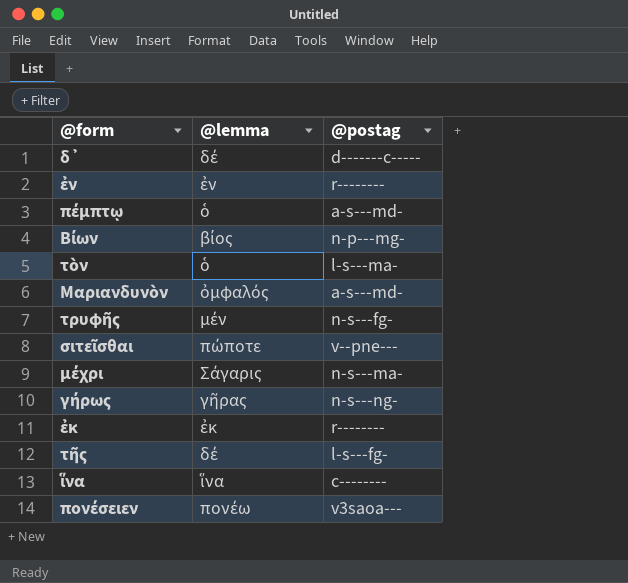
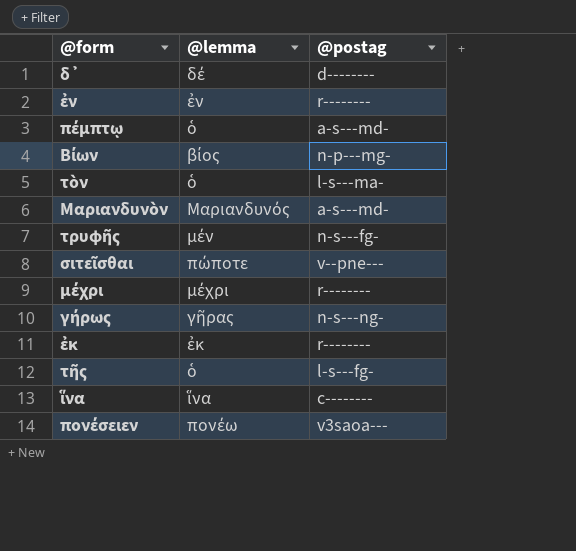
δ᾽ | @postag: d-------c----- -> d--------
Μαριανδυνὸν | @lemma: ὀμφαλός -> Μαριανδυνός
μέχρι | @lemma: Σάγαρις -> μέχρι
μέχρι | @postag: n-s---ma- -> r--------
τῆς | @lemma: δέ -> ὁ

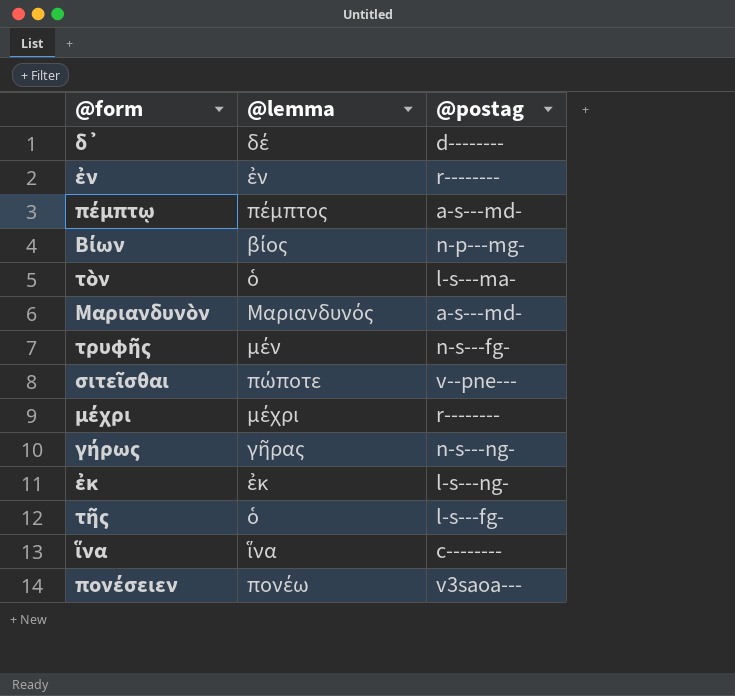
πέμπτῳ | @lemma: ὁ -> πέμπτος
ἐκ | @postag: r-------- -> l-s---ng-

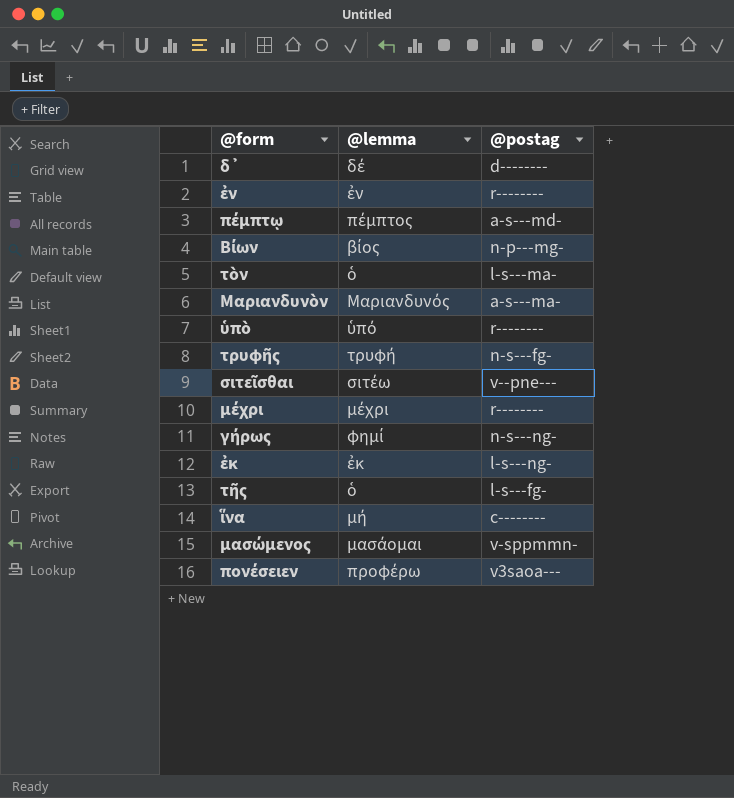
Μαριανδυνὸν | @postag: a-s---md- -> a-s---ma-
row ὑπὸ: none -> ὑπό | r--------
τρυφῆς | @lemma: μέν -> τρυφή
σιτεῖσθαι | @lemma: πώποτε -> σιτέω
γήρως | @lemma: γῆρας -> φημί
ἵνα | @lemma: ἵνα -> μή
row μασώμενος: none -> μασάομαι | v-sppmmn-
πονέσειεν | @lemma: πονέω -> προφέρω

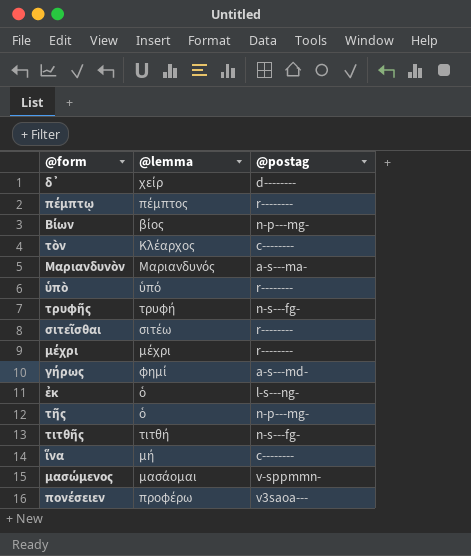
row ἐν: ἐν | r-------- -> none
δ᾽ | @lemma: δέ -> χείρ
πέμπτῳ | @postag: a-s---md- -> r--------
τὸν | @lemma: ὁ -> Κλέαρχος
τὸν | @postag: l-s---ma- -> c--------
σιτεῖσθαι | @postag: v--pne--- -> r--------
γήρως | @postag: n-s---ng- -> a-s---md-
ἐκ | @lemma: ἐκ -> ὁ
τῆς | @postag: l-s---fg- -> n-p---mg-
row τιτθῆς: none -> τιτθή | n-s---fg-

